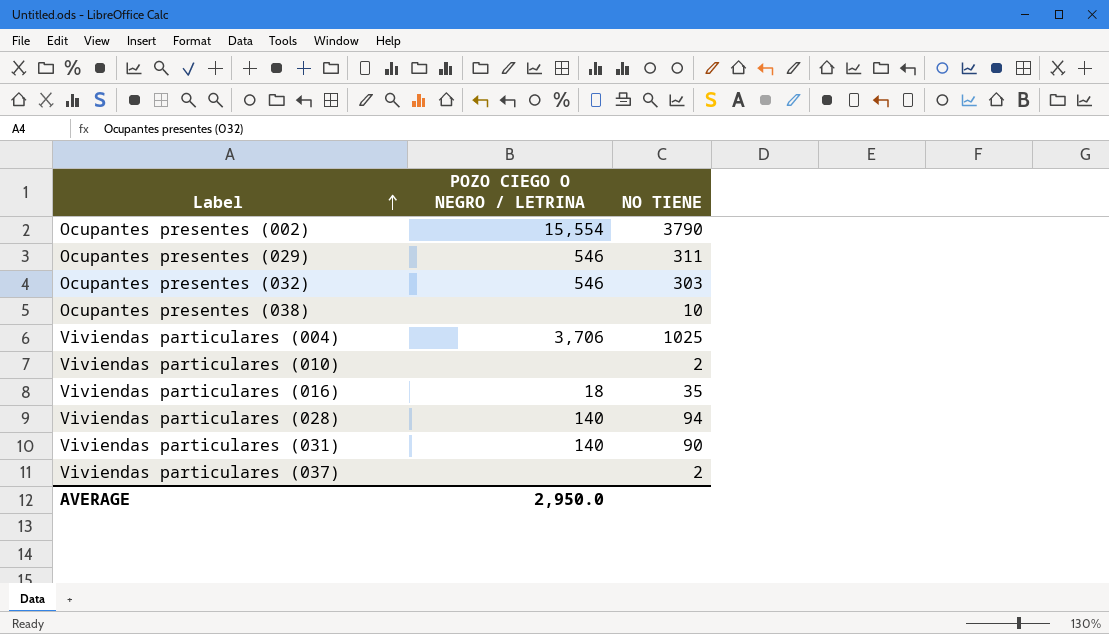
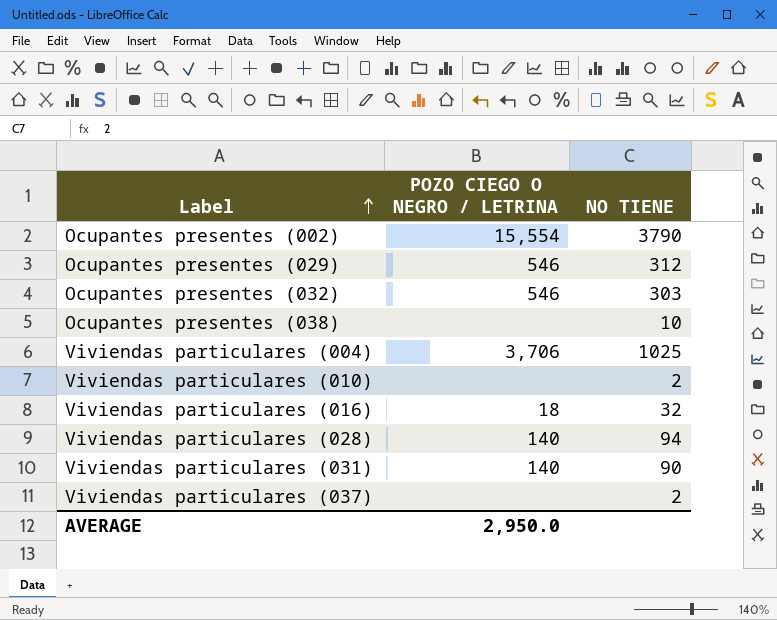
Ocupantes presentes (029) | NO TIENE: 311 -> 312
Viviendas particulares (016) | NO TIENE: 35 -> 32

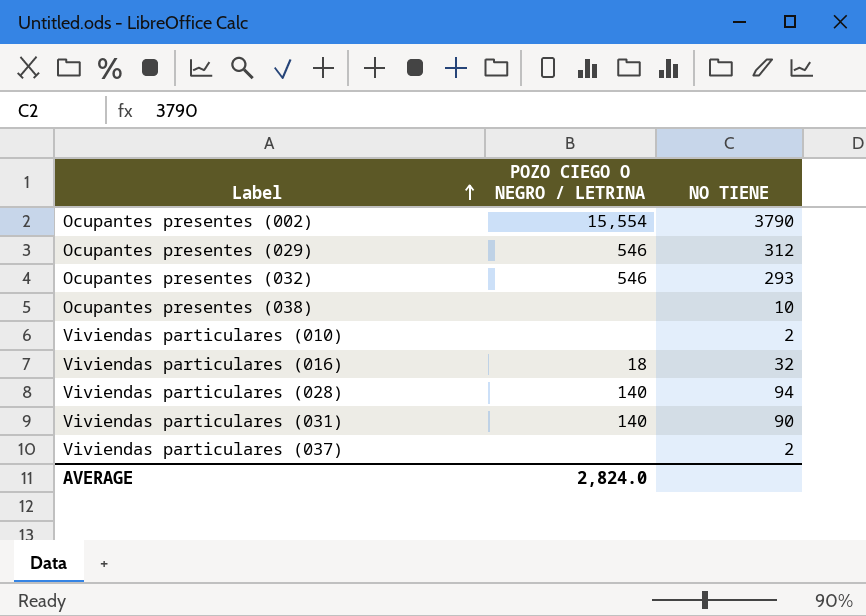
row Viviendas particulares (004): 3,706 | 1025 -> none
Ocupantes presentes (032) | NO TIENE: 303 -> 293
AVERAGE | POZO CIEGO O NEGRO / LETRINA: 2,950.0 -> 2,824.0

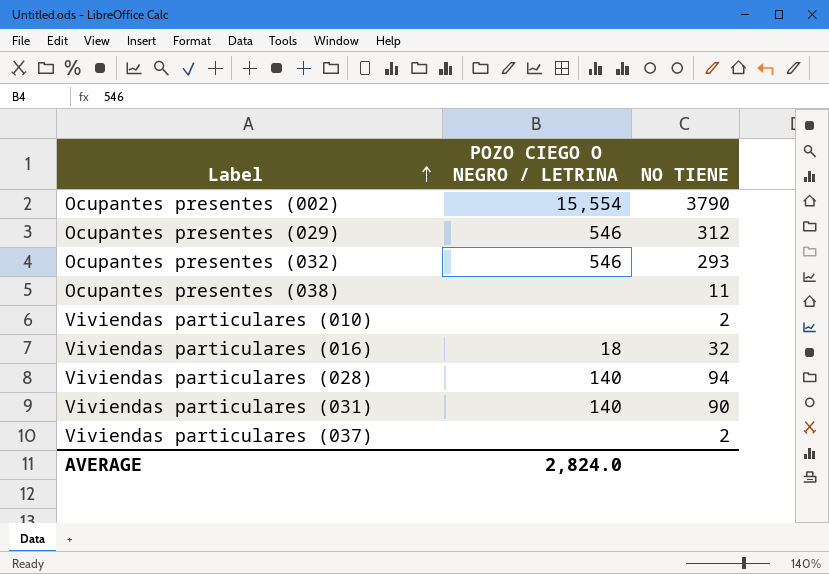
Ocupantes presentes (038) | NO TIENE: 10 -> 11

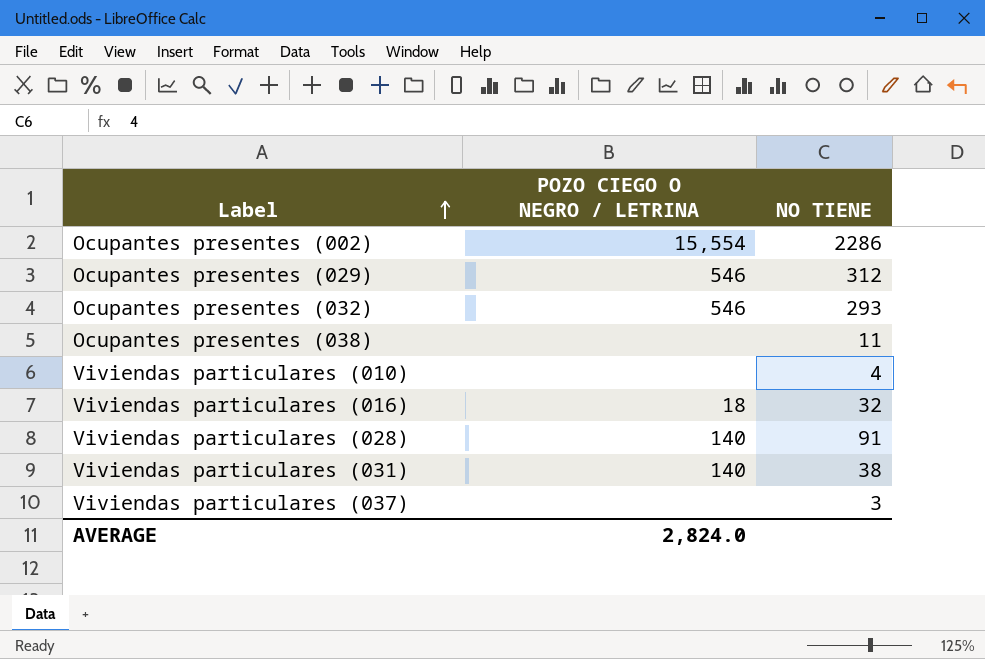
Ocupantes presentes (002) | NO TIENE: 3790 -> 2286
Viviendas particulares (010) | NO TIENE: 2 -> 4
Viviendas particulares (028) | NO TIENE: 94 -> 91
Viviendas particulares (031) | NO TIENE: 90 -> 38
Viviendas particulares (037) | NO TIENE: 2 -> 3

